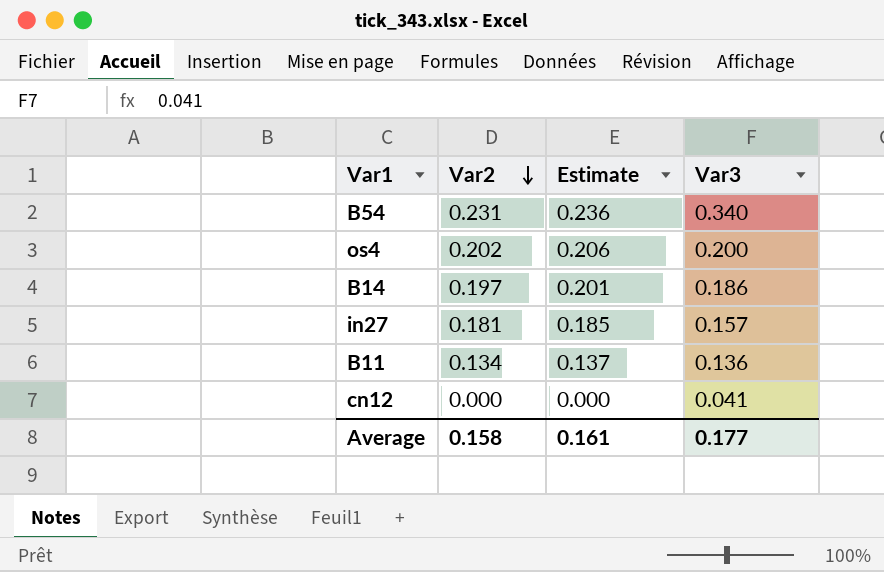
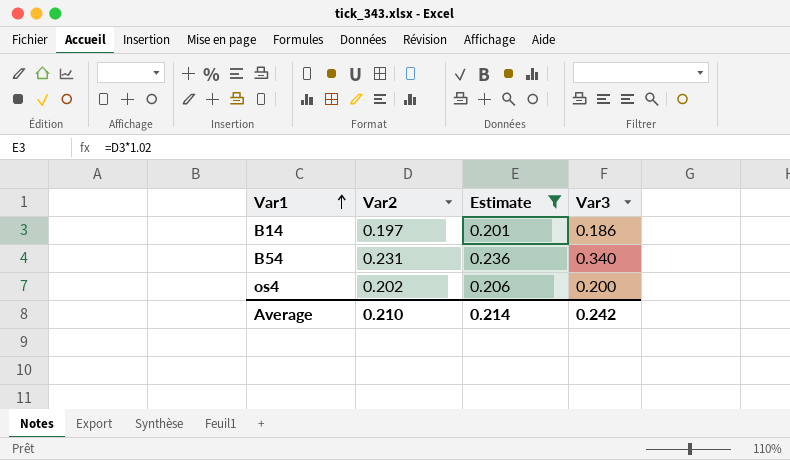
filter: none -> Estimate >= 0.201
row order: Var2 descending -> Var1 ascending
Average | Var2: 0.158 -> 0.210
Average | Estimate: 0.161 -> 0.214
Average | Var3: 0.177 -> 0.242

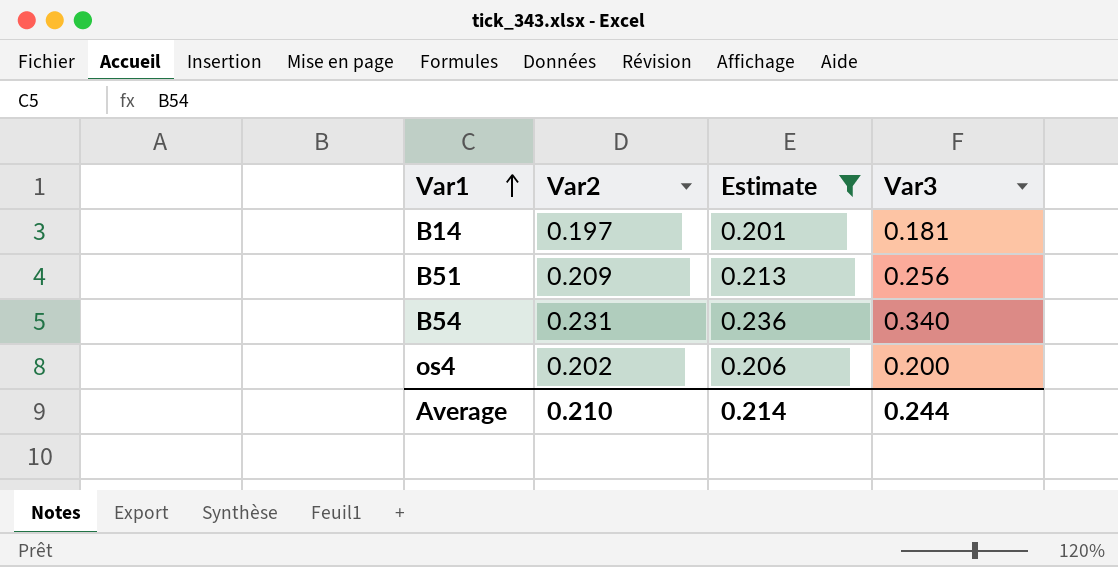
B14 | Var3: 0.186 -> 0.181
row B51: none -> 0.209 | 0.213 | 0.256
Average | Var3: 0.242 -> 0.244

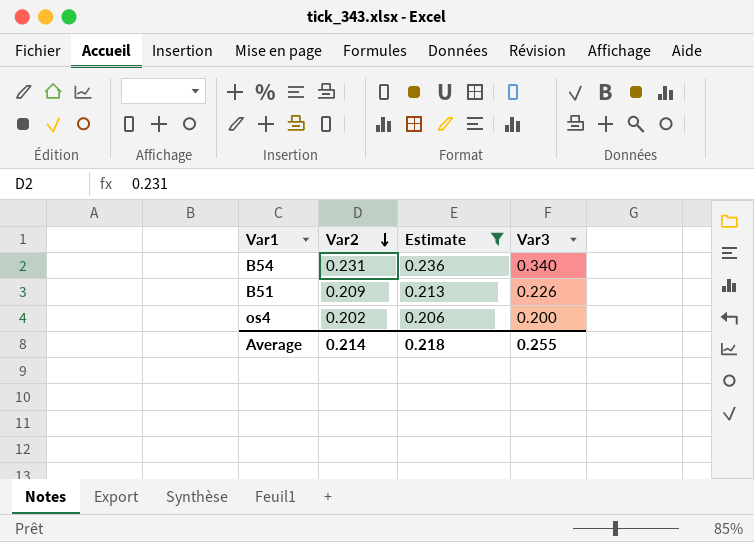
row order: Var1 ascending -> Var2 descending
row B14: 0.197 | 0.201 | 0.181 -> none
B51 | Var3: 0.256 -> 0.226
Average | Var2: 0.210 -> 0.214
Average | Estimate: 0.214 -> 0.218
Average | Var3: 0.244 -> 0.255

